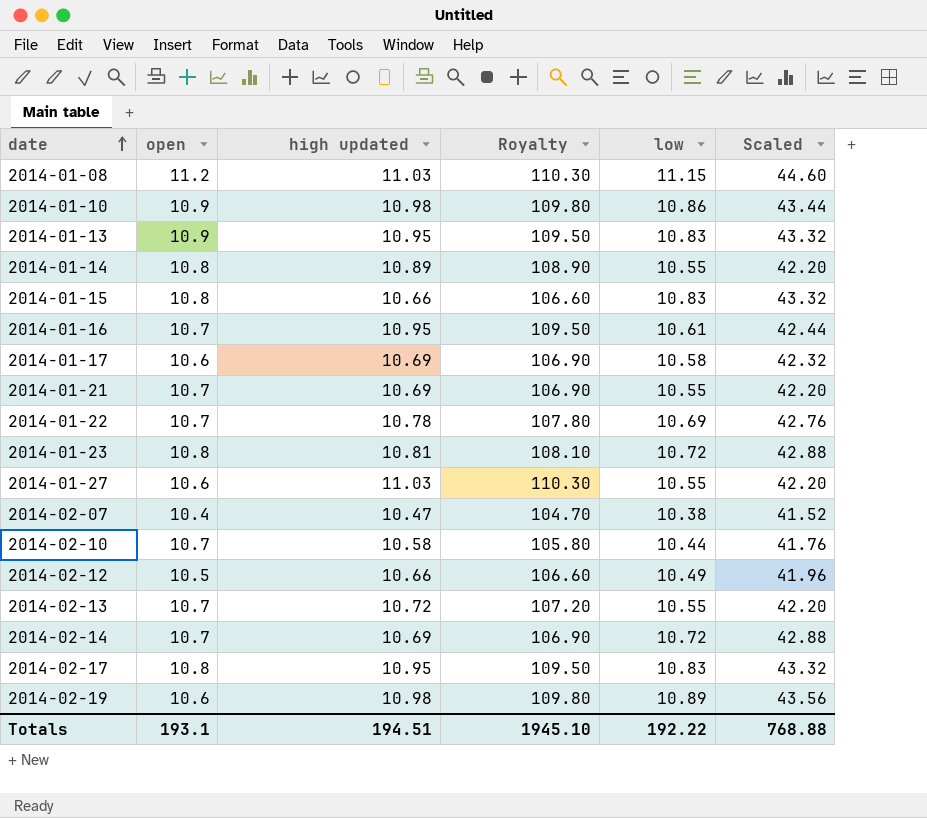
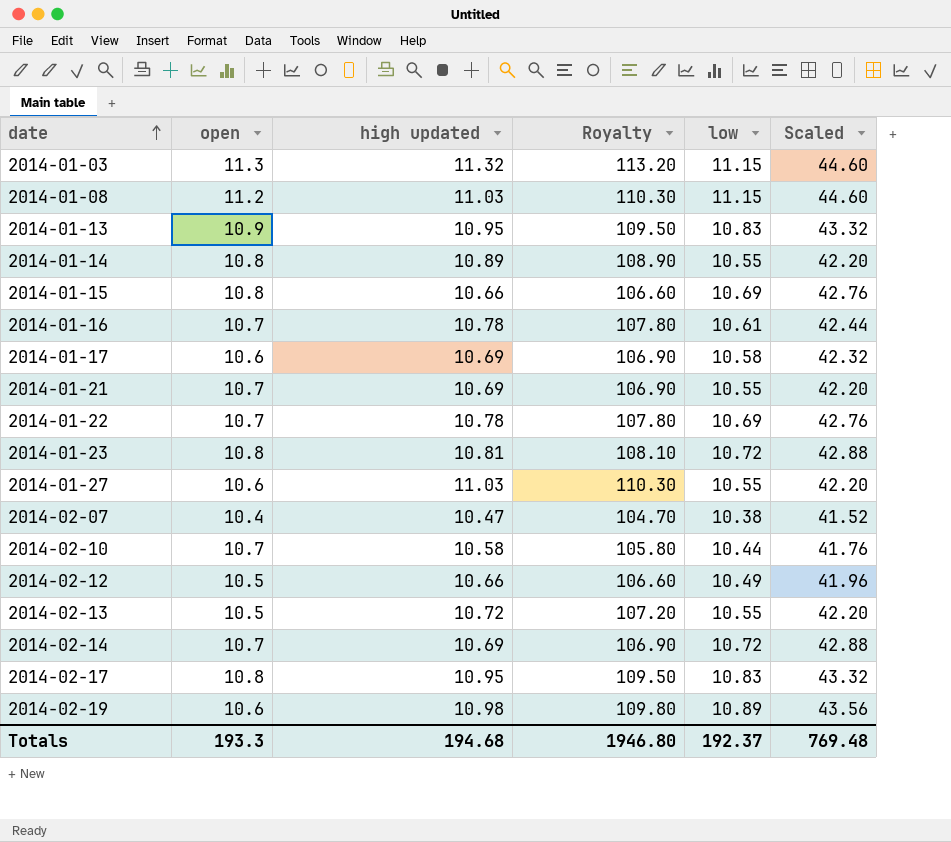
row 2014-01-10: 10.9 | 10.98 | 109.80 | 10.86 | 43.44 -> none
row 2014-01-03: none -> 11.3 | 11.32 | 113.20 | 11.15 | 44.60
2014-01-15 | low: 10.83 -> 10.69
2014-01-15 | Scaled: 43.32 -> 42.76
2014-01-16 | high updated: 10.95 -> 10.78
2014-01-16 | Royalty: 109.50 -> 107.80
2014-02-13 | open: 10.7 -> 10.5
Totals | open: 193.1 -> 193.3
Totals | high updated: 194.51 -> 194.68
Totals | Royalty: 1945.10 -> 1946.80
Totals | low: 192.22 -> 192.37
Totals | Scaled: 768.88 -> 769.48

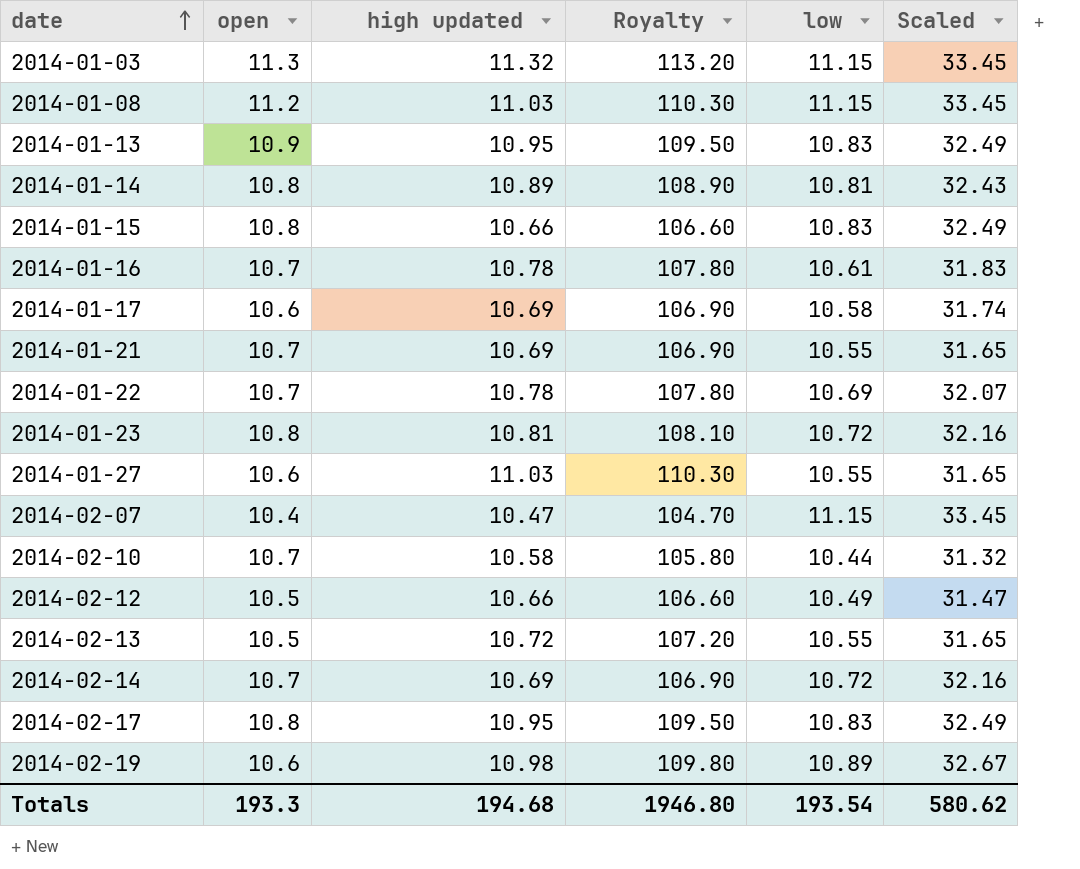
column Scaled | formula: [low] * 4 -> [low] * 3
2014-01-14 | low: 10.55 -> 10.81
2014-01-15 | low: 10.69 -> 10.83
2014-02-07 | low: 10.38 -> 11.15
Totals | low: 192.37 -> 193.54
Totals | Scaled: 769.48 -> 580.62

